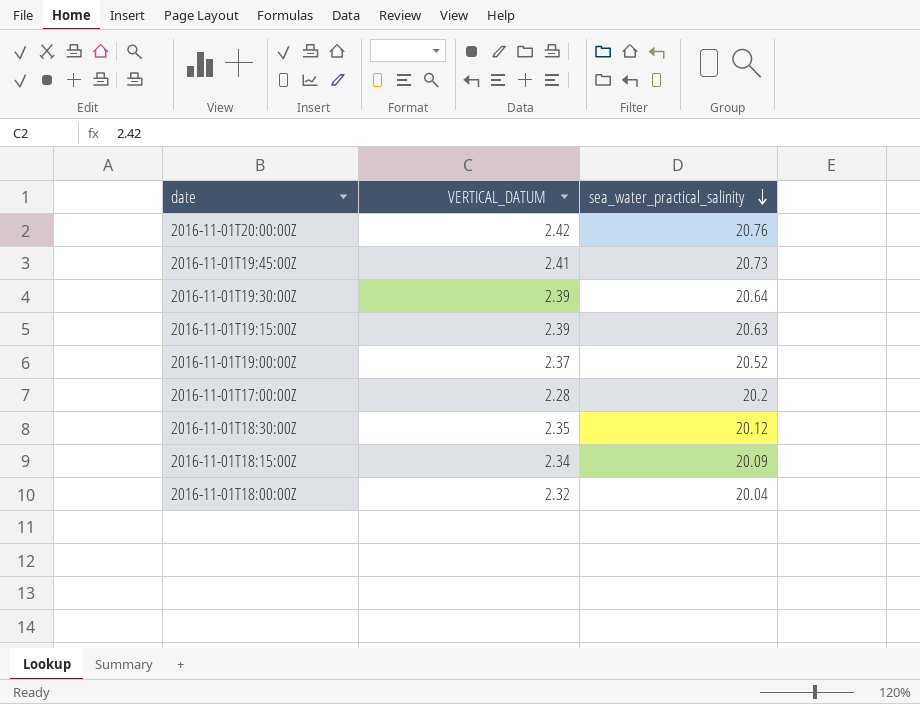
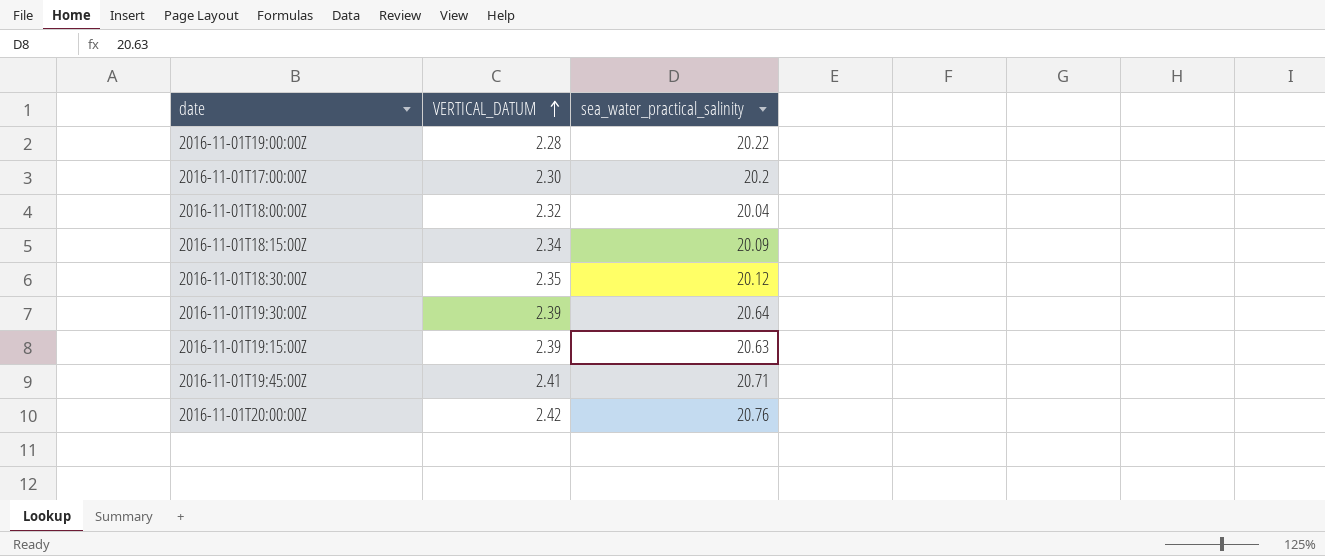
row order: sea_water_practical_salinity descending -> VERTICAL_DATUM ascending
2016-11-01T19:00:00Z | VERTICAL_DATUM: 2.37 -> 2.28
2016-11-01T19:00:00Z | sea_water_practical_salinity: 20.52 -> 20.22
2016-11-01T17:00:00Z | VERTICAL_DATUM: 2.28 -> 2.30
2016-11-01T19:45:00Z | sea_water_practical_salinity: 20.73 -> 20.71

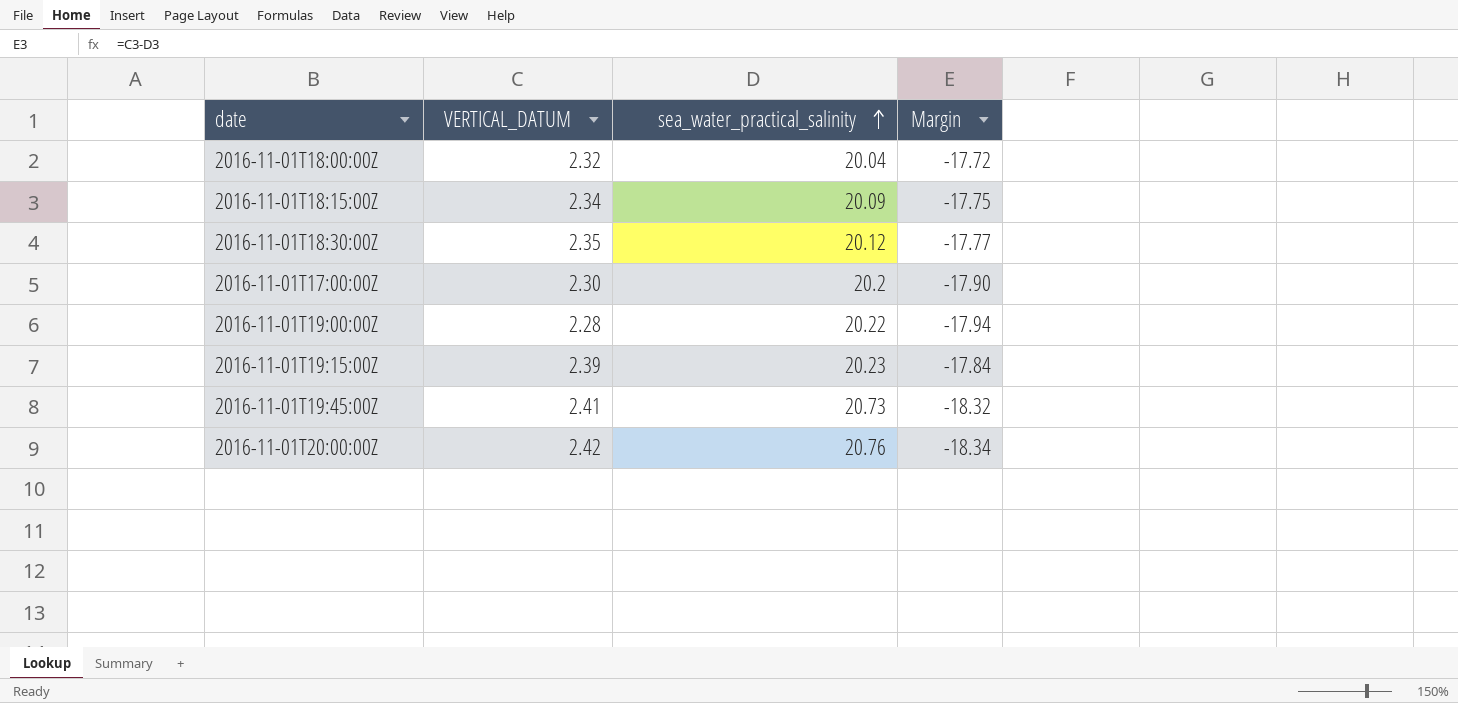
row order: VERTICAL_DATUM ascending -> sea_water_practical_salinity ascending
column Margin | formula: none -> [VERTICAL_DATUM] - [sea_water_practical_salinity]
row 2016-11-01T19:30:00Z: 2.39 | 20.64 -> none
2016-11-01T19:15:00Z | sea_water_practical_salinity: 20.63 -> 20.23
2016-11-01T19:45:00Z | sea_water_practical_salinity: 20.71 -> 20.73

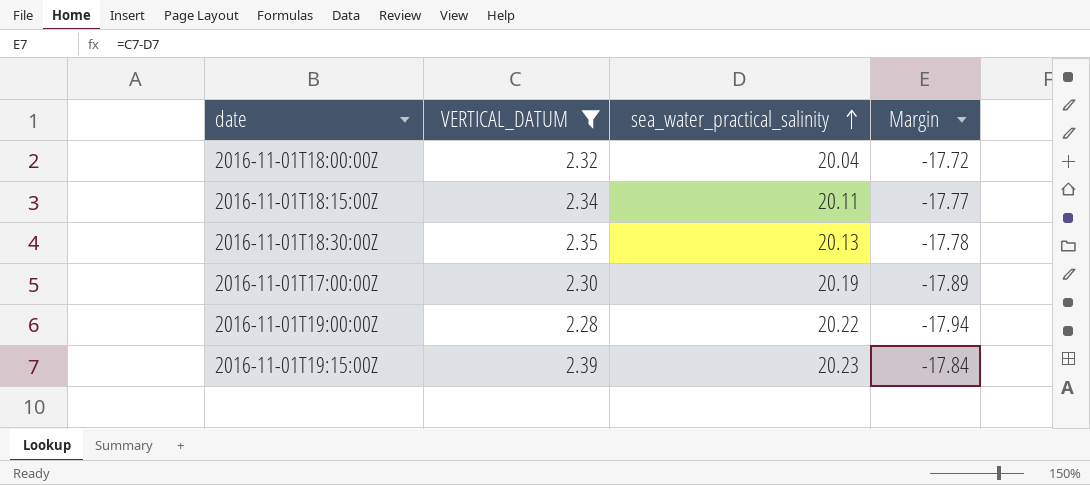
filter: none -> VERTICAL_DATUM <= 2.39
2016-11-01T18:15:00Z | sea_water_practical_salinity: 20.09 -> 20.11
2016-11-01T18:15:00Z | Margin: -17.75 -> -17.77
2016-11-01T18:30:00Z | sea_water_practical_salinity: 20.12 -> 20.13
2016-11-01T18:30:00Z | Margin: -17.77 -> -17.78
2016-11-01T17:00:00Z | sea_water_practical_salinity: 20.2 -> 20.19
2016-11-01T17:00:00Z | Margin: -17.90 -> -17.89

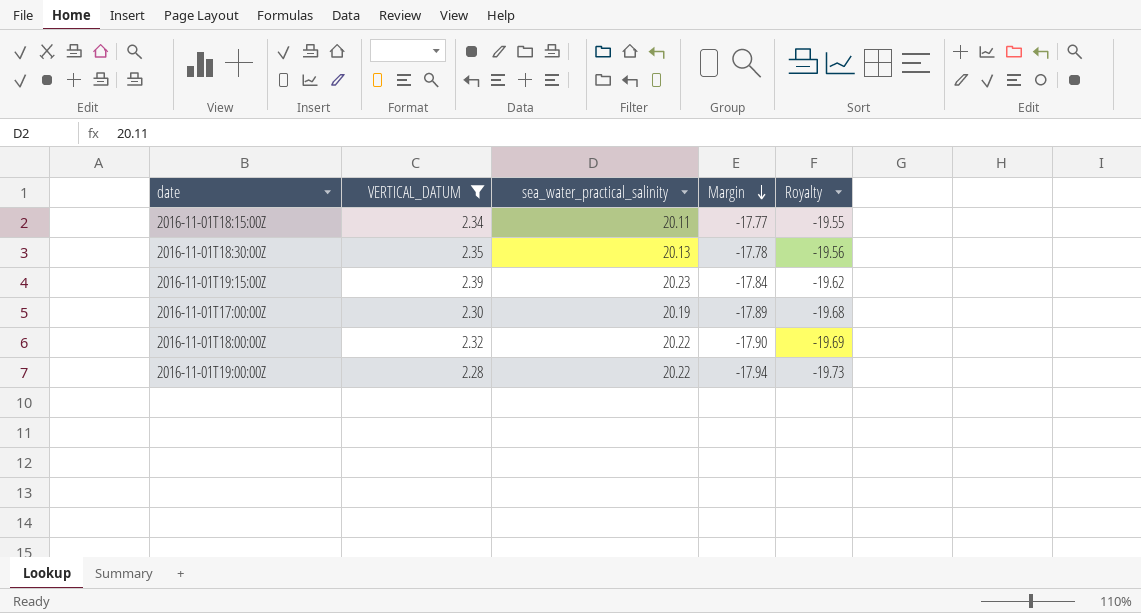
row order: sea_water_practical_salinity ascending -> Margin descending
column Royalty | formula: none -> [Margin] * 1.1
2016-11-01T18:00:00Z | sea_water_practical_salinity: 20.04 -> 20.22
2016-11-01T18:00:00Z | Margin: -17.72 -> -17.90

